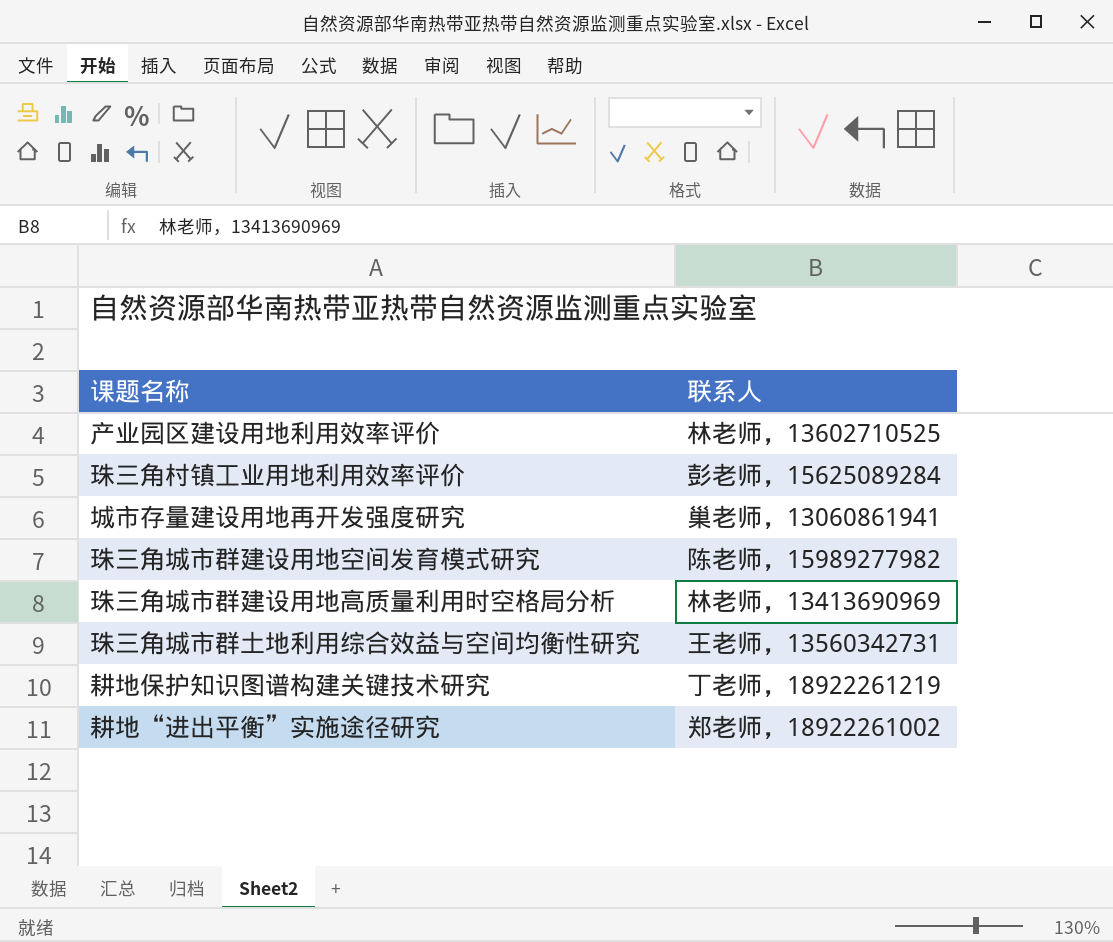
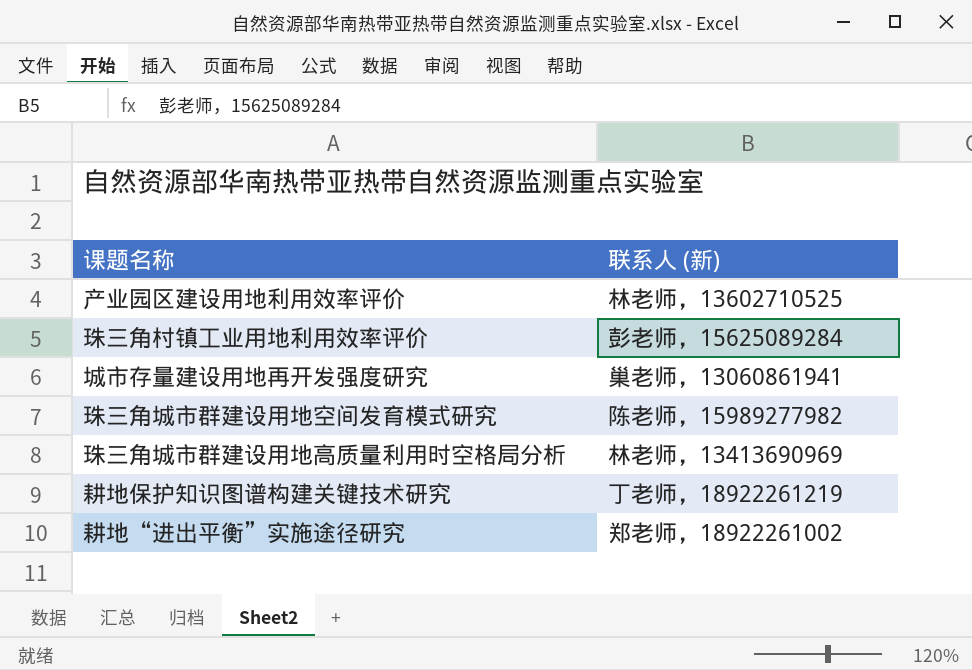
column name: 联系人 -> 联系人 (新)
row 珠三角城市群土地利用综合效益与空间均衡性研究: 王老师，13560342731 -> none

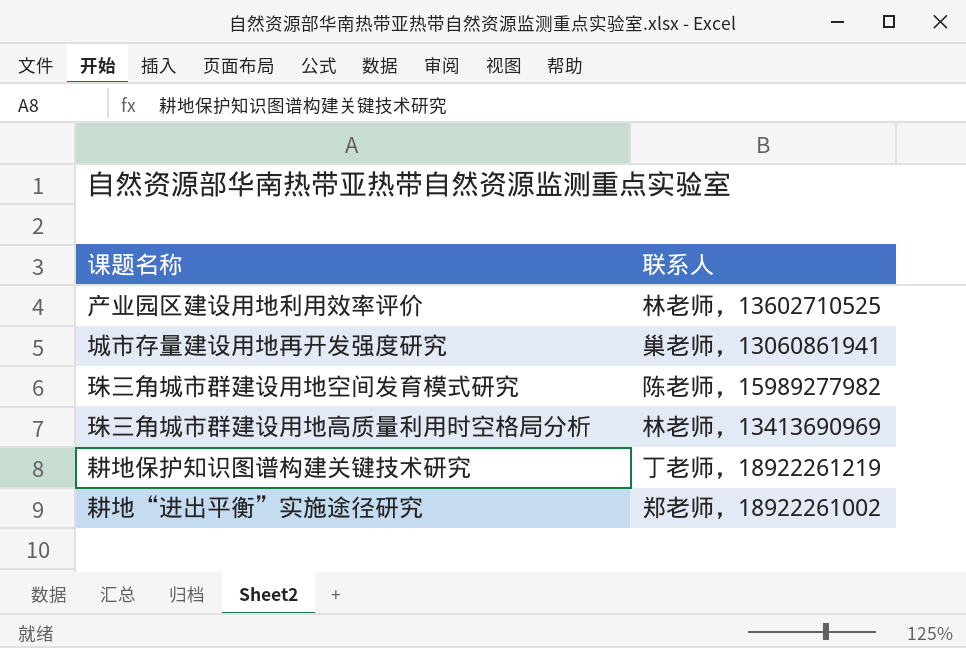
column name: 联系人 (新) -> 联系人
row 珠三角村镇工业用地利用效率评价: 彭老师，15625089284 -> none

